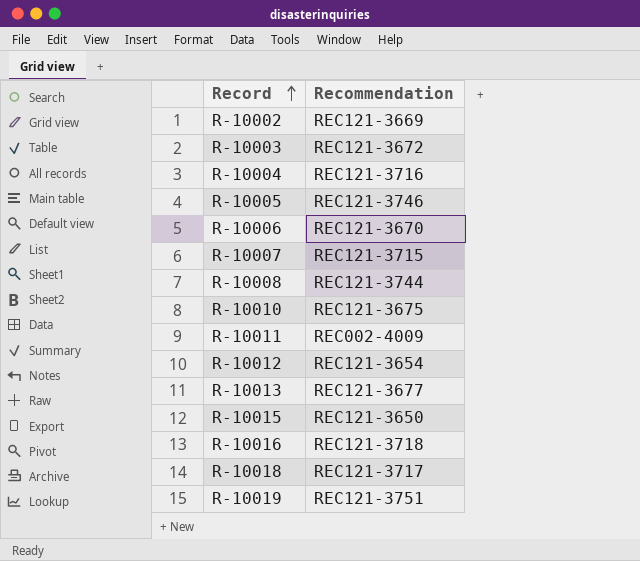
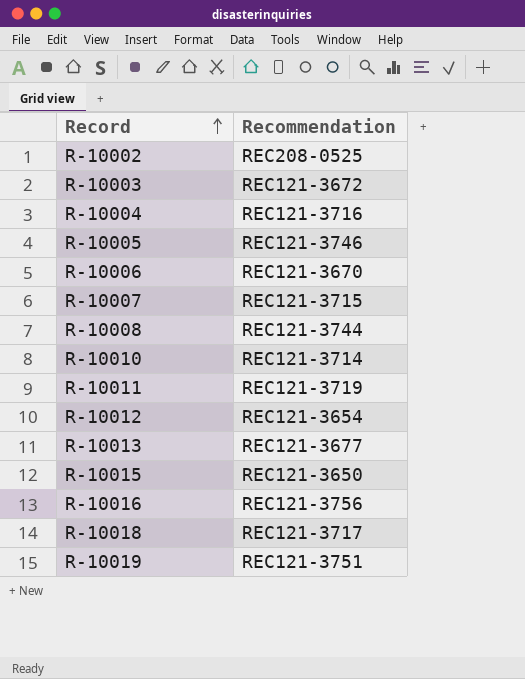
R-10002 | Recommendation: REC121-3669 -> REC208-0525
R-10010 | Recommendation: REC121-3675 -> REC121-3714
R-10011 | Recommendation: REC002-4009 -> REC121-3719
R-10016 | Recommendation: REC121-3718 -> REC121-3756

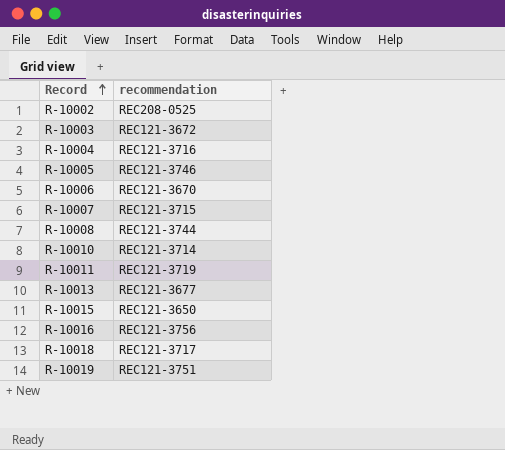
column name: Recommendation -> recommendation
row R-10012: REC121-3654 -> none

